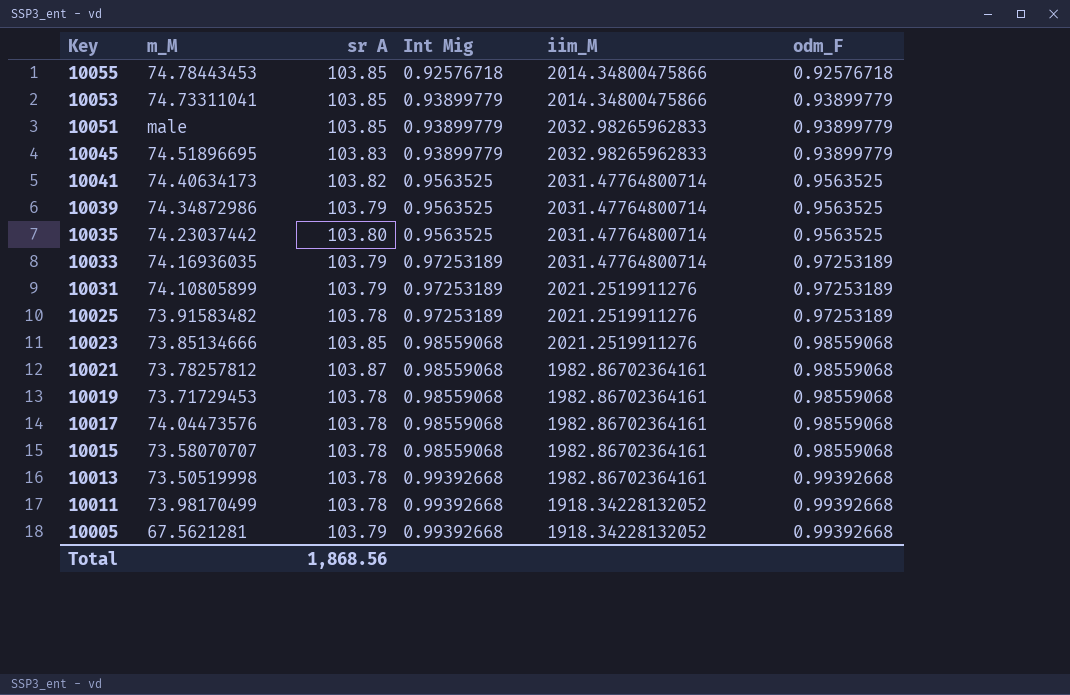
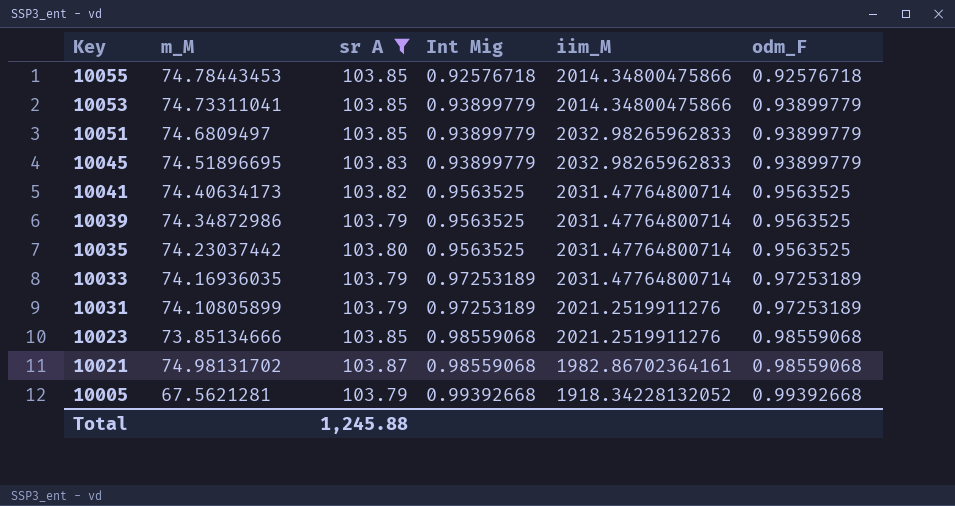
filter: none -> sr A != 103.78
10051 | m_M: male -> 74.6809497
10021 | m_M: 73.78257812 -> 74.98131702
Total | sr A: 1,868.56 -> 1,245.88

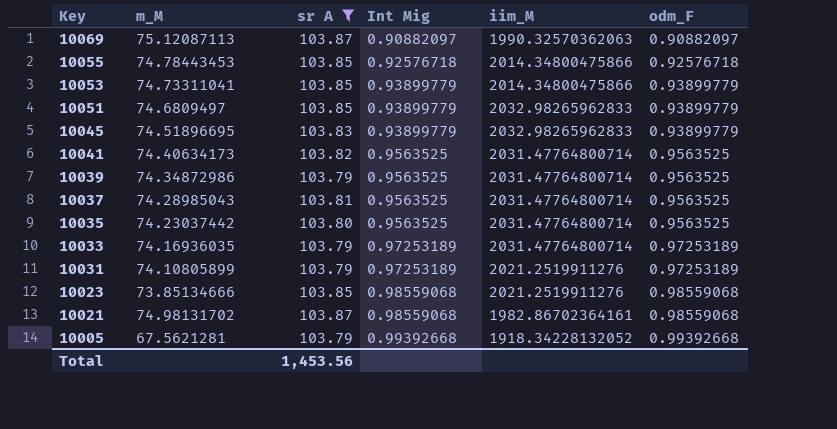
row 10069: none -> 75.12087113 | 103.87 | 0.90882097 | 1990.32570362063 | 0.90882097
row 10037: none -> 74.28985043 | 103.81 | 0.9563525 | 2031.47764800714 | 0.9563525
Total | sr A: 1,245.88 -> 1,453.56

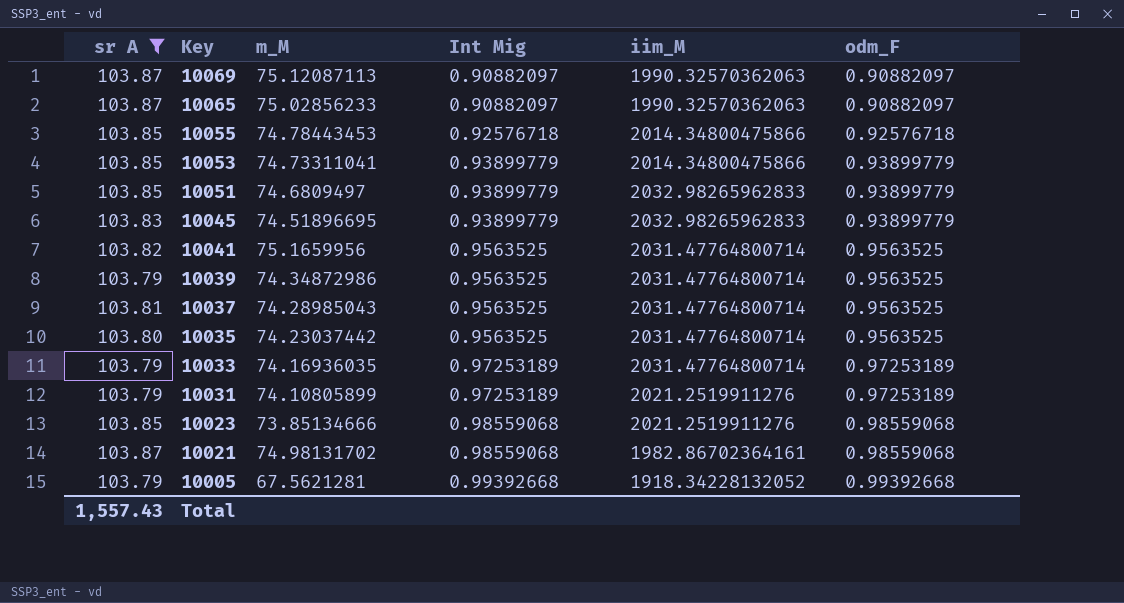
column sr A | position: 3 -> 1
row 10065: none -> 103.87 | 75.02856233 | 0.90882097 | 1990.32570362063 | 0.90882097
10041 | m_M: 74.40634173 -> 75.1659956
Total | sr A: 1,453.56 -> 1,557.43

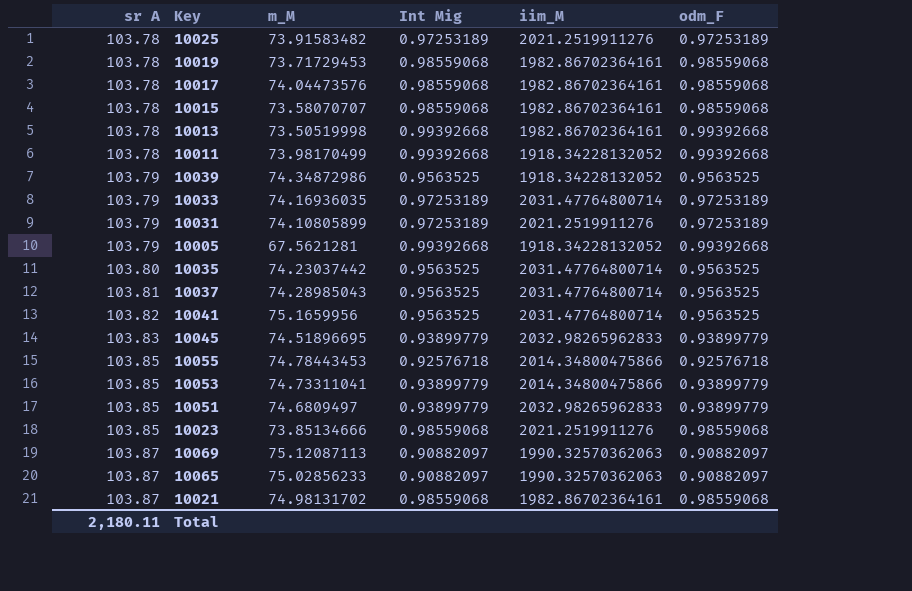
filter: sr A != 103.78 -> none
row order: Key descending -> sr A ascending
10039 | iim_M: 2031.47764800714 -> 1918.34228132052
Total | sr A: 1,557.43 -> 2,180.11

